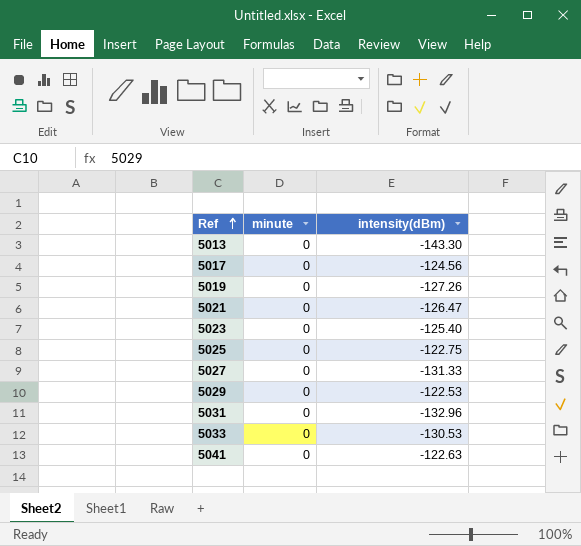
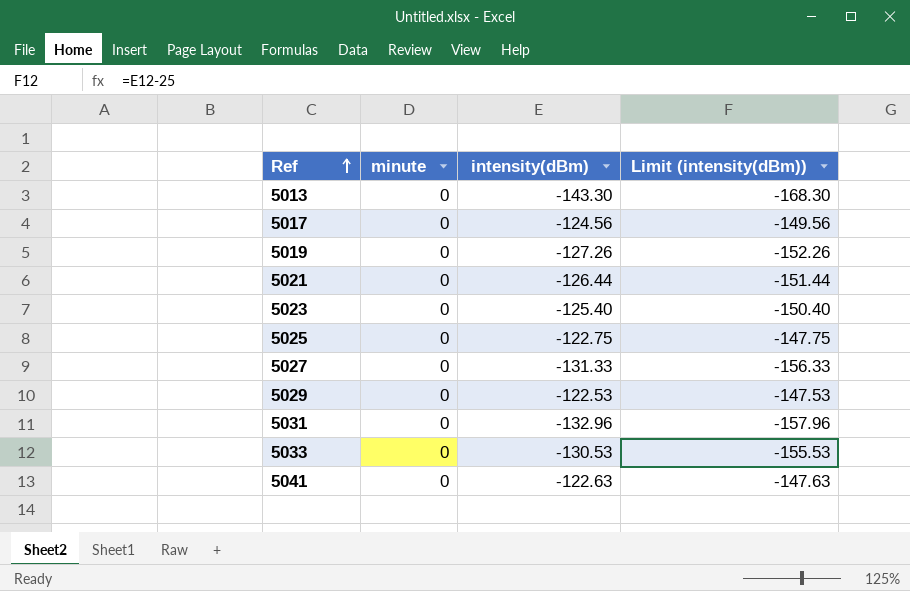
column Limit (intensity(dBm)) | formula: none -> [intensity(dBm)] - 25
5021 | intensity(dBm): -126.47 -> -126.44

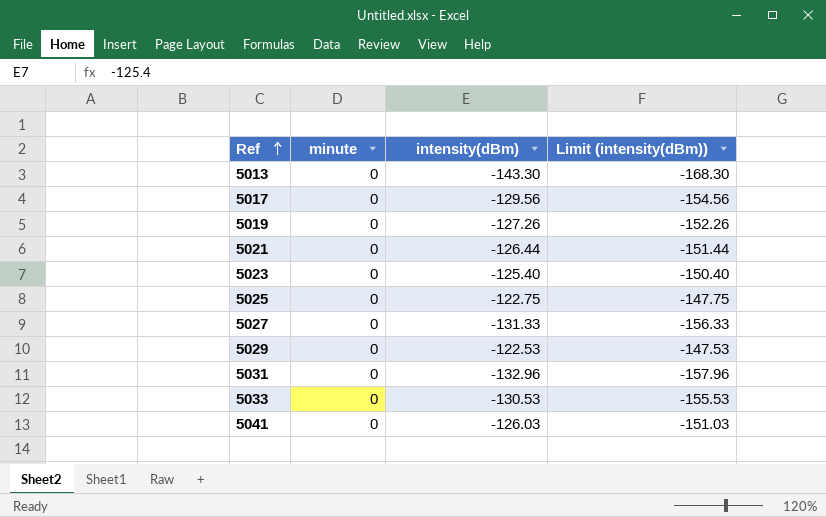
5017 | intensity(dBm): -124.56 -> -129.56
5017 | Limit (intensity(dBm)): -149.56 -> -154.56
5041 | intensity(dBm): -122.63 -> -126.03
5041 | Limit (intensity(dBm)): -147.63 -> -151.03

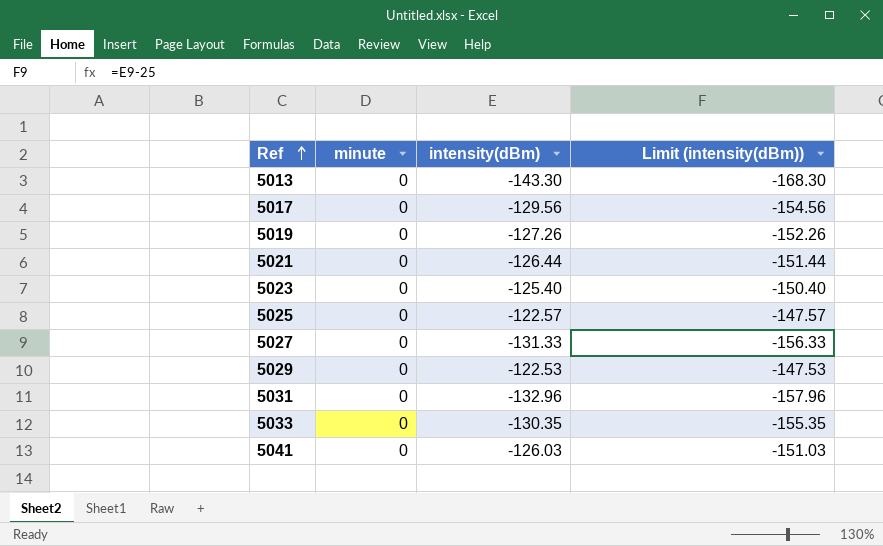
5025 | intensity(dBm): -122.75 -> -122.57
5025 | Limit (intensity(dBm)): -147.75 -> -147.57
5033 | intensity(dBm): -130.53 -> -130.35
5033 | Limit (intensity(dBm)): -155.53 -> -155.35

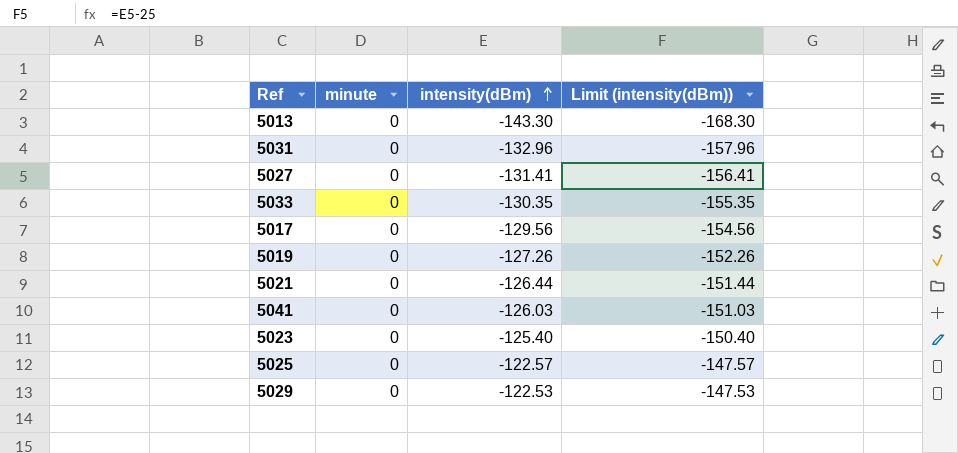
row order: Ref ascending -> intensity(dBm) ascending
5027 | intensity(dBm): -131.33 -> -131.41
5027 | Limit (intensity(dBm)): -156.33 -> -156.41

